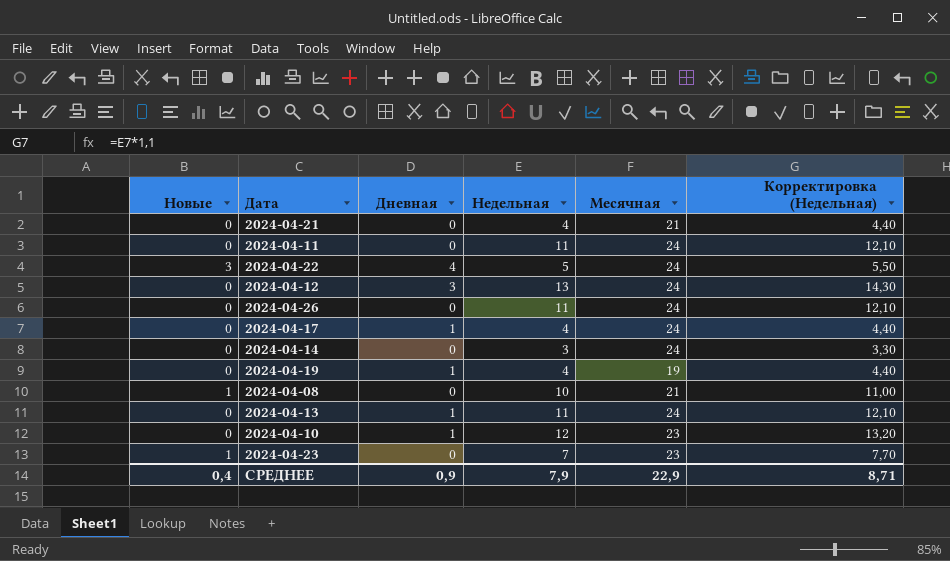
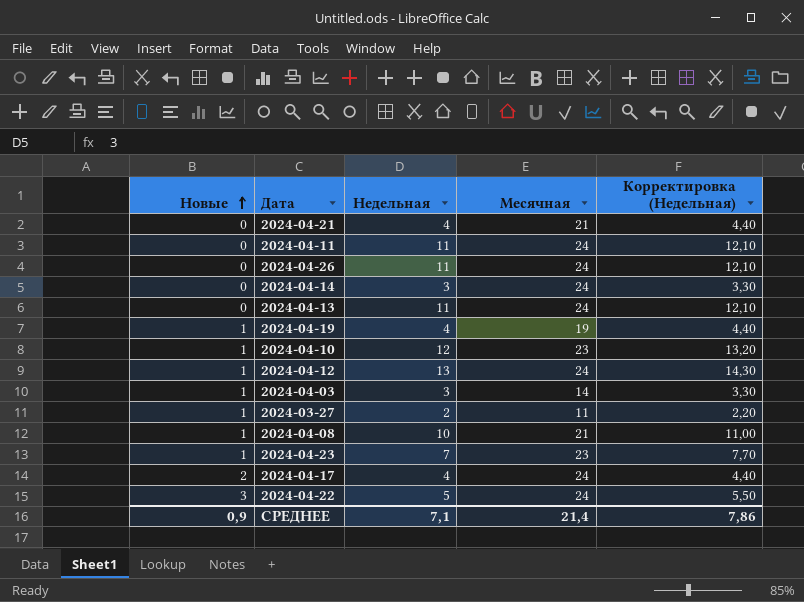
row order: none -> Новые ascending
column Дневная | position: 3 -> none
2024-04-19 | Новые: 0 -> 1
2024-04-10 | Новые: 0 -> 1
2024-04-12 | Новые: 0 -> 1
row 2024-04-03: none -> 1 | 3 | 14 | 3,30
row 2024-03-27: none -> 1 | 2 | 11 | 2,20
2024-04-17 | Новые: 0 -> 2
СРЕДНЕЕ | Новые: 0,4 -> 0,9
СРЕДНЕЕ | Недельная: 7,9 -> 7,1
СРЕДНЕЕ | Месячная: 22,9 -> 21,4
СРЕДНЕЕ | Корректировка (Недельная): 8,71 -> 7,86

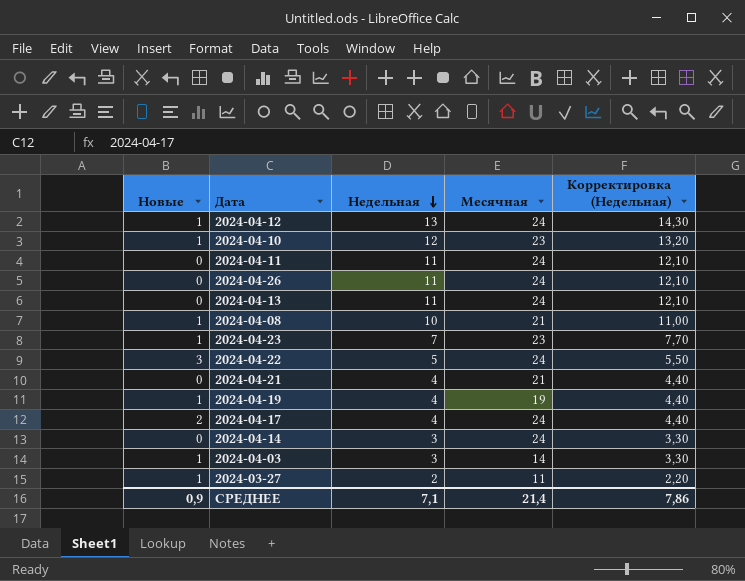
row order: Новые ascending -> Недельная descending

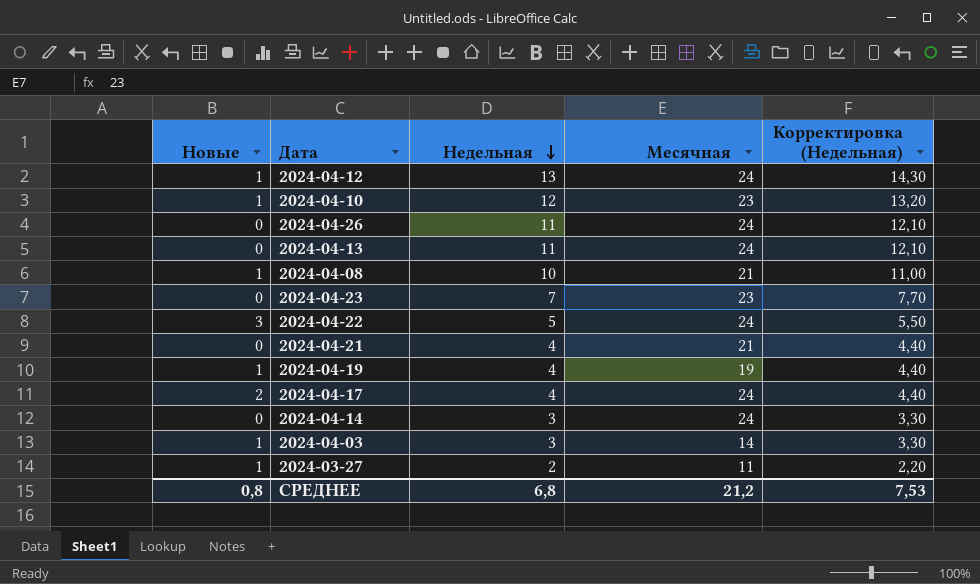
row 2024-04-11: 0 | 11 | 24 | 12,10 -> none
2024-04-23 | Новые: 1 -> 0
СРЕДНЕЕ | Новые: 0,9 -> 0,8
СРЕДНЕЕ | Недельная: 7,1 -> 6,8
СРЕДНЕЕ | Месячная: 21,4 -> 21,2
СРЕДНЕЕ | Корректировка (Недельная): 7,86 -> 7,53

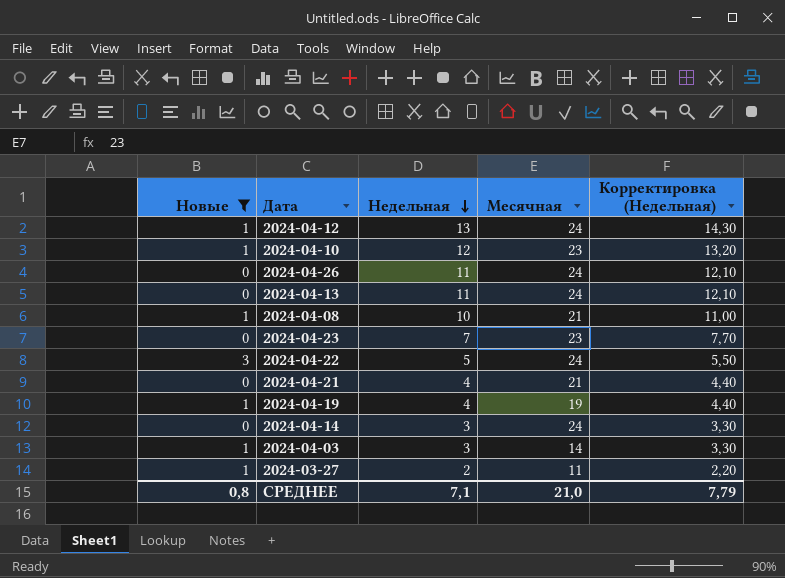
filter: none -> Новые != 2
СРЕДНЕЕ | Недельная: 6,8 -> 7,1
СРЕДНЕЕ | Месячная: 21,2 -> 21,0
СРЕДНЕЕ | Корректировка (Недельная): 7,53 -> 7,79

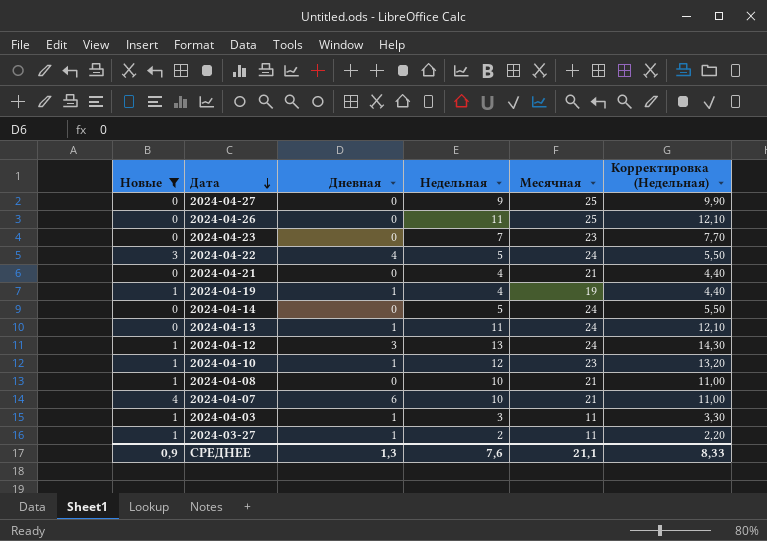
row order: Недельная descending -> Дата descending
column Дневная | position: none -> 3
row 2024-04-27: none -> 0 | 0 | 9 | 25 | 9,90
2024-04-26 | Месячная: 24 -> 25
2024-04-14 | Недельная: 3 -> 5
2024-04-14 | Корректировка (Недельная): 3,30 -> 5,50
row 2024-04-07: none -> 4 | 6 | 10 | 21 | 11,00
2024-04-03 | Месячная: 14 -> 11
СРЕДНЕЕ | Новые: 0,8 -> 0,9
СРЕДНЕЕ | Недельная: 7,1 -> 7,6
СРЕДНЕЕ | Месячная: 21,0 -> 21,1
СРЕДНЕЕ | Корректировка (Недельная): 7,79 -> 8,33

